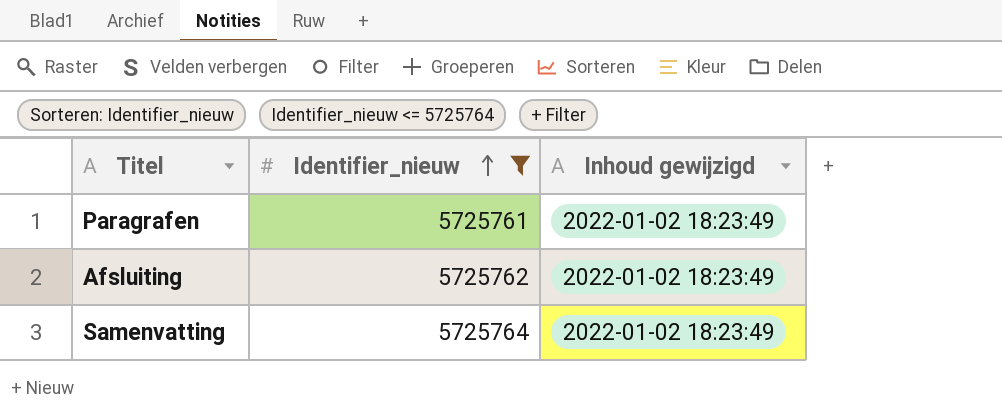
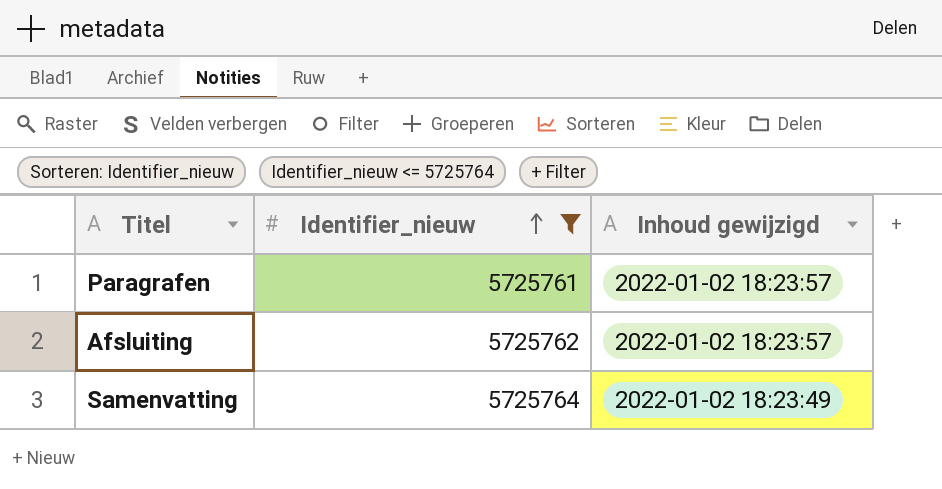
Paragrafen | Inhoud gewijzigd: 2022-01-02 18:23:49 -> 2022-01-02 18:23:57
Afsluiting | Inhoud gewijzigd: 2022-01-02 18:23:49 -> 2022-01-02 18:23:57

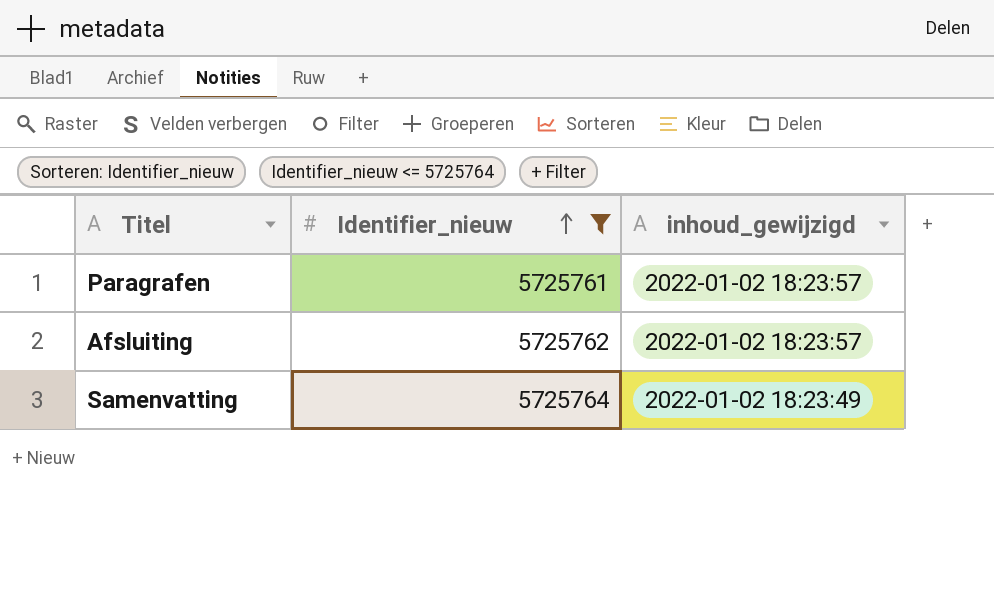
column name: Inhoud gewijzigd -> inhoud_gewijzigd

